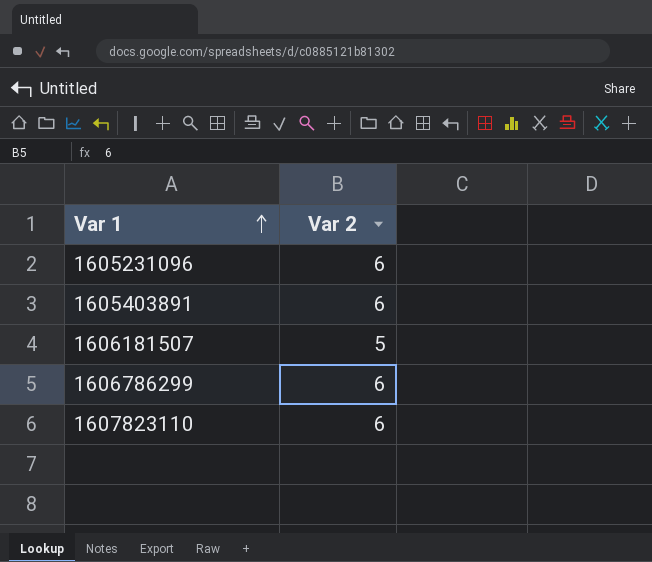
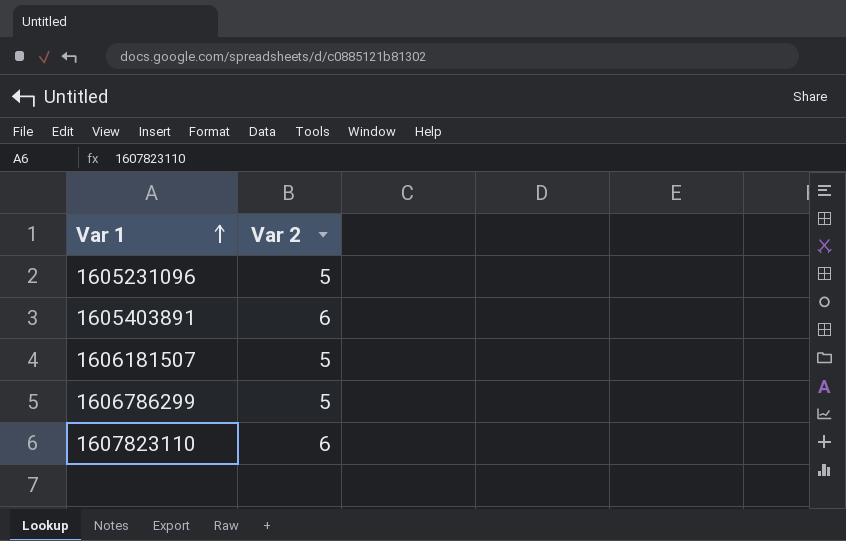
1605231096 | Var 2: 6 -> 5
1606786299 | Var 2: 6 -> 5

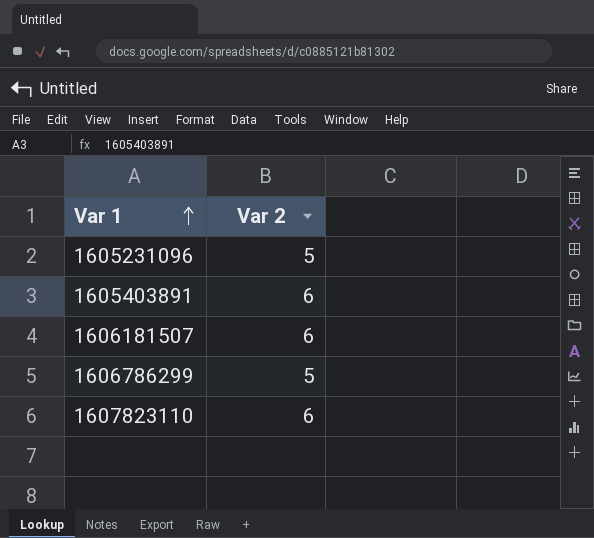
1606181507 | Var 2: 5 -> 6

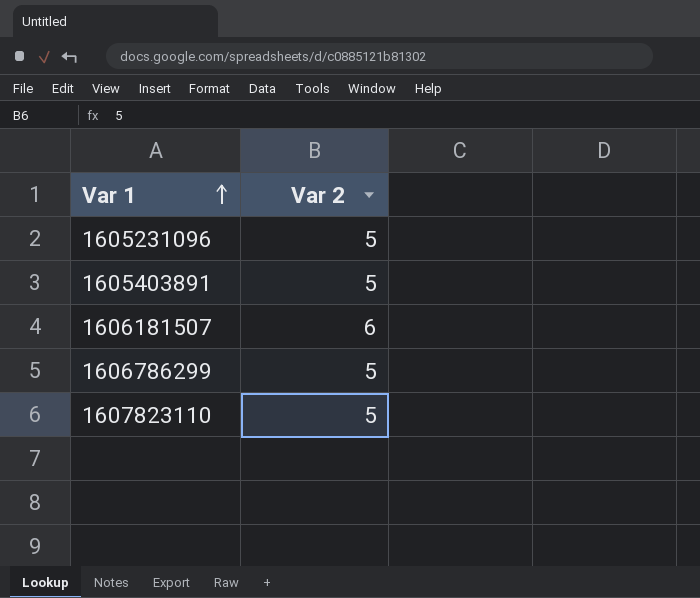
1605403891 | Var 2: 6 -> 5
1607823110 | Var 2: 6 -> 5

